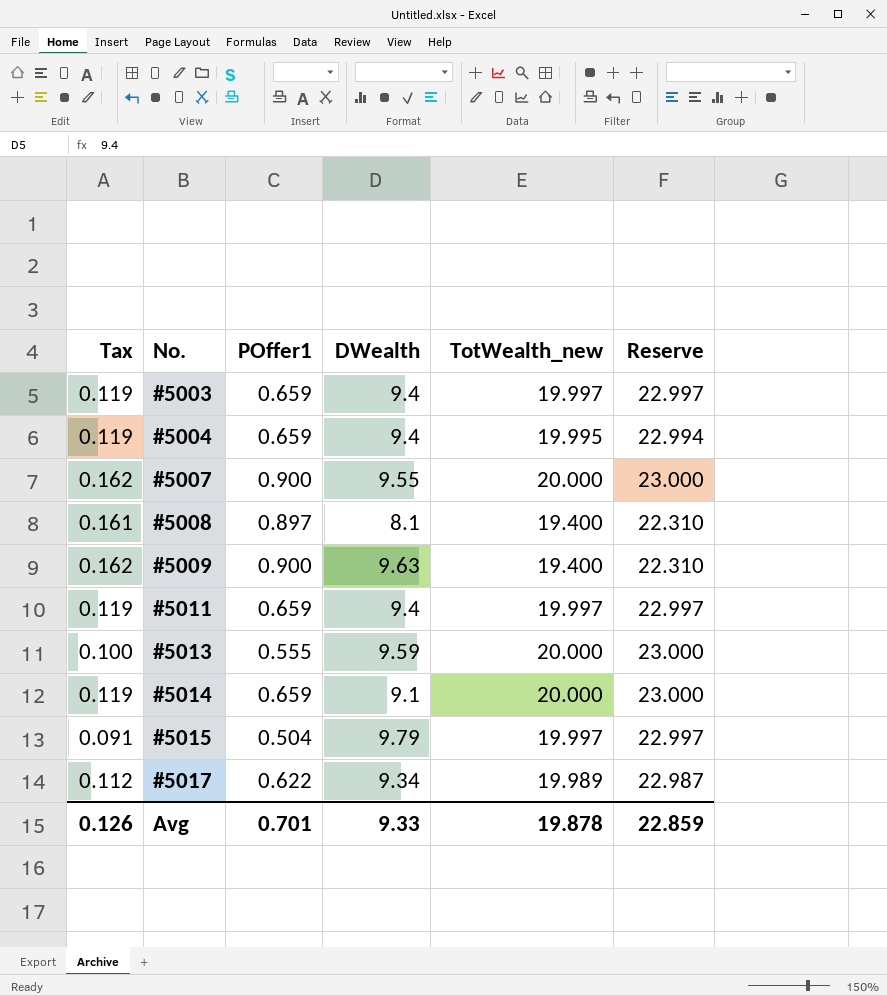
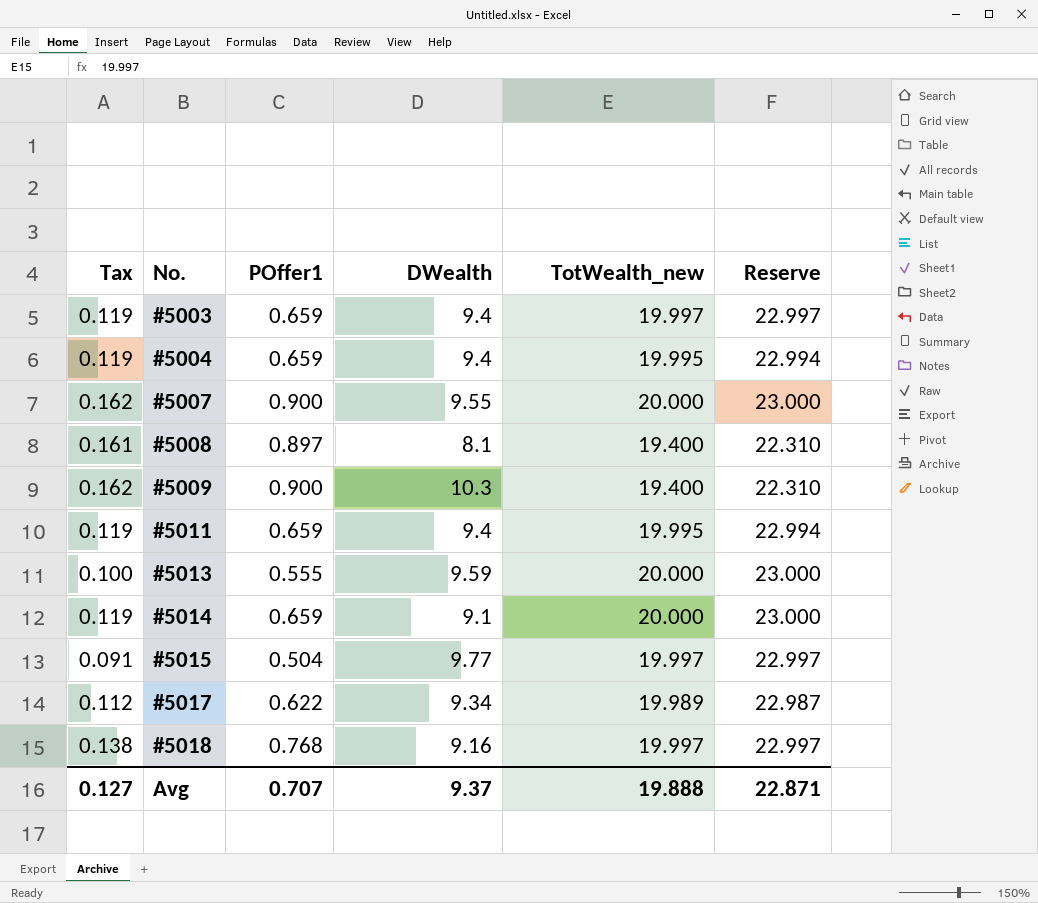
#5009 | DWealth: 9.63 -> 10.3
#5011 | TotWealth_new: 19.997 -> 19.995
#5011 | Reserve: 22.997 -> 22.994
#5015 | DWealth: 9.79 -> 9.77
row #5018: none -> 0.138 | 0.768 | 9.16 | 19.997 | 22.997
Avg | Tax: 0.126 -> 0.127
Avg | POffer1: 0.701 -> 0.707
Avg | DWealth: 9.33 -> 9.37
Avg | TotWealth_new: 19.878 -> 19.888
Avg | Reserve: 22.859 -> 22.871

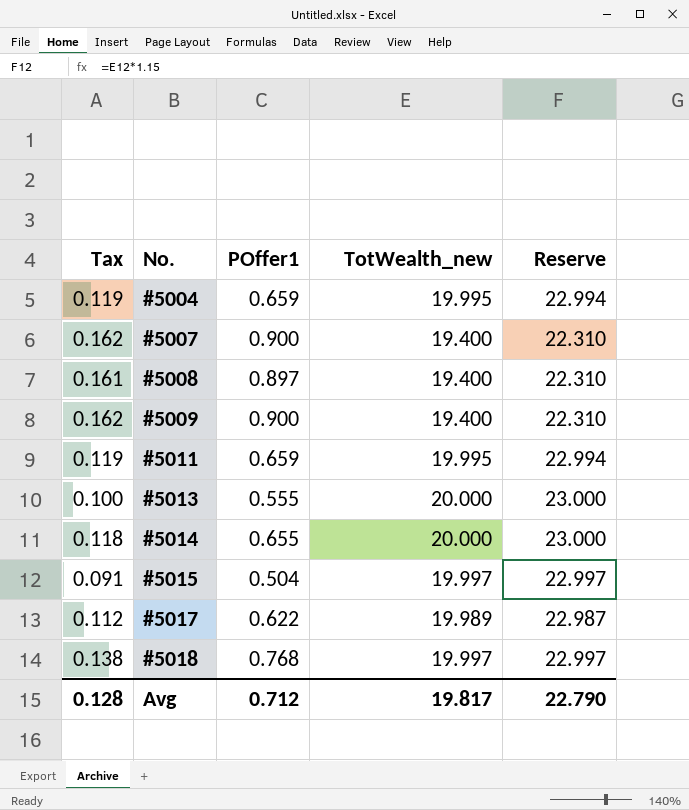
column DWealth | position: 4 -> none
row #5003: 0.119 | 0.659 | 9.4 | 19.997 | 22.997 -> none
#5007 | TotWealth_new: 20.000 -> 19.400
#5007 | Reserve: 23.000 -> 22.310
#5014 | Tax: 0.119 -> 0.118
#5014 | POffer1: 0.659 -> 0.655
Avg | Tax: 0.127 -> 0.128
Avg | POffer1: 0.707 -> 0.712
Avg | TotWealth_new: 19.888 -> 19.817
Avg | Reserve: 22.871 -> 22.790

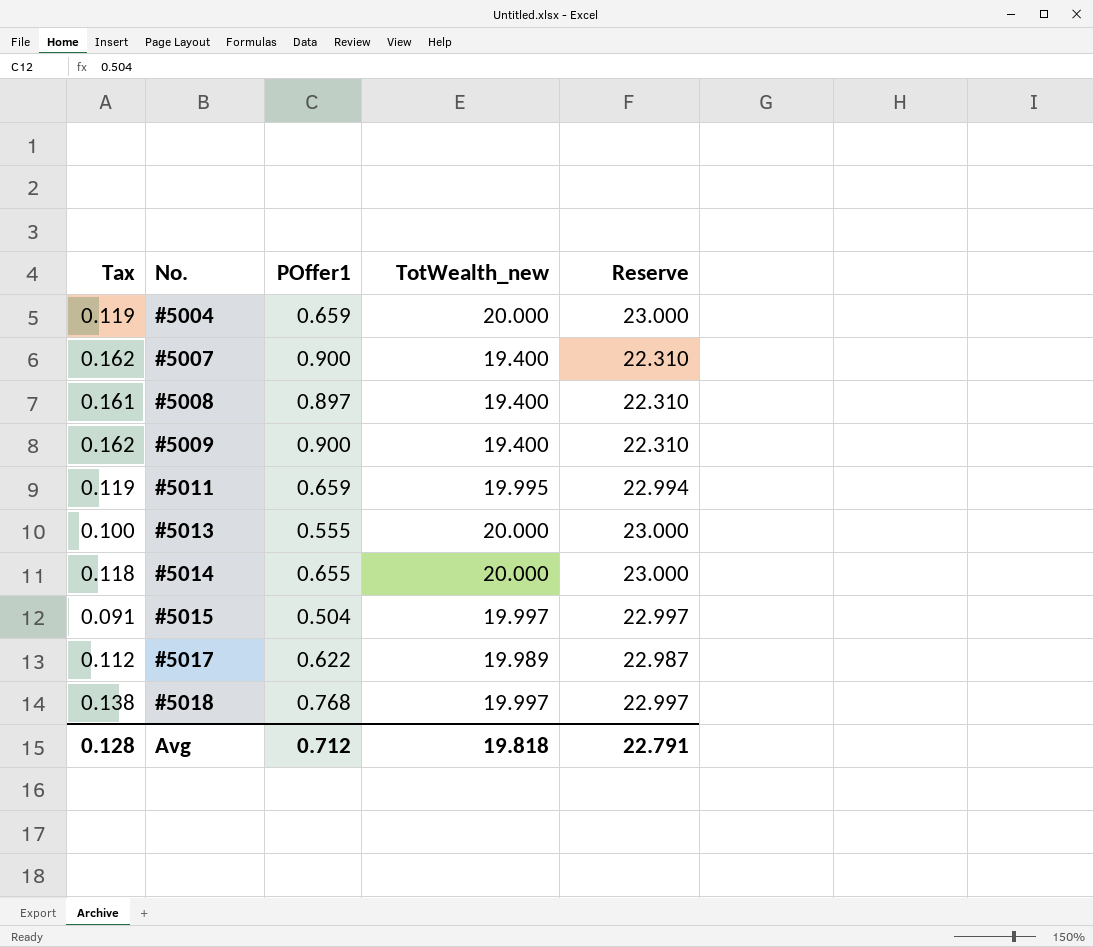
#5004 | TotWealth_new: 19.995 -> 20.000
#5004 | Reserve: 22.994 -> 23.000
Avg | TotWealth_new: 19.817 -> 19.818
Avg | Reserve: 22.790 -> 22.791

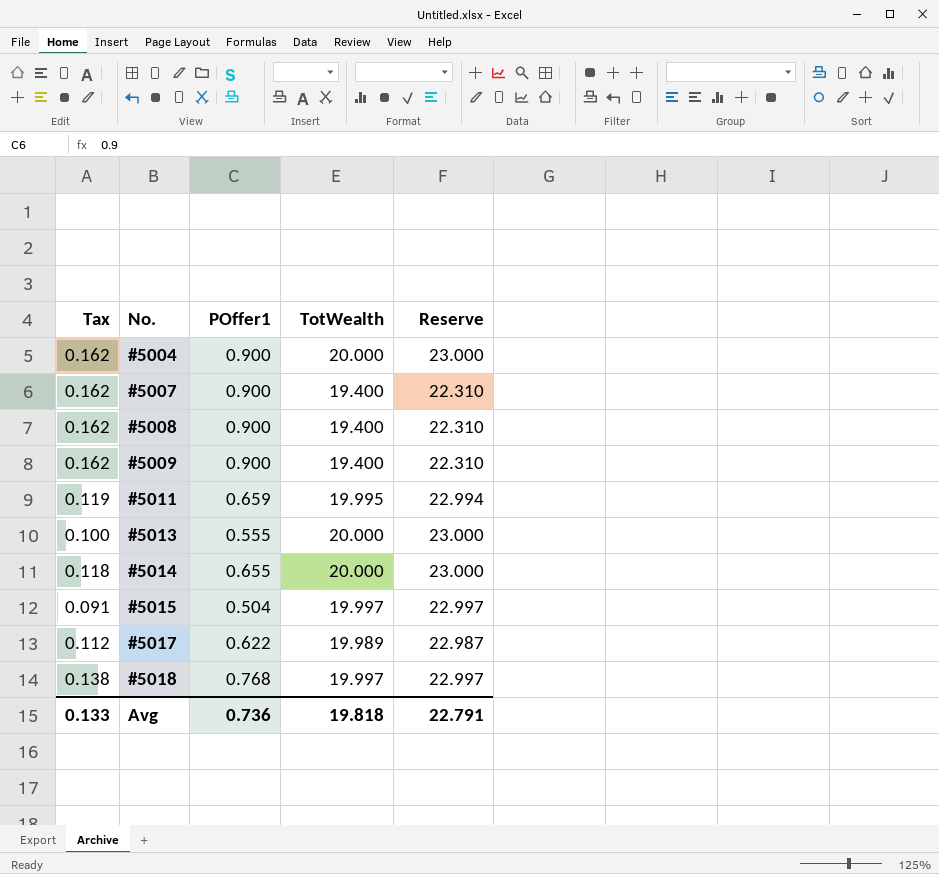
column name: TotWealth_new -> TotWealth
#5004 | Tax: 0.119 -> 0.162
#5004 | POffer1: 0.659 -> 0.900
#5008 | Tax: 0.161 -> 0.162
#5008 | POffer1: 0.897 -> 0.900
Avg | Tax: 0.128 -> 0.133
Avg | POffer1: 0.712 -> 0.736

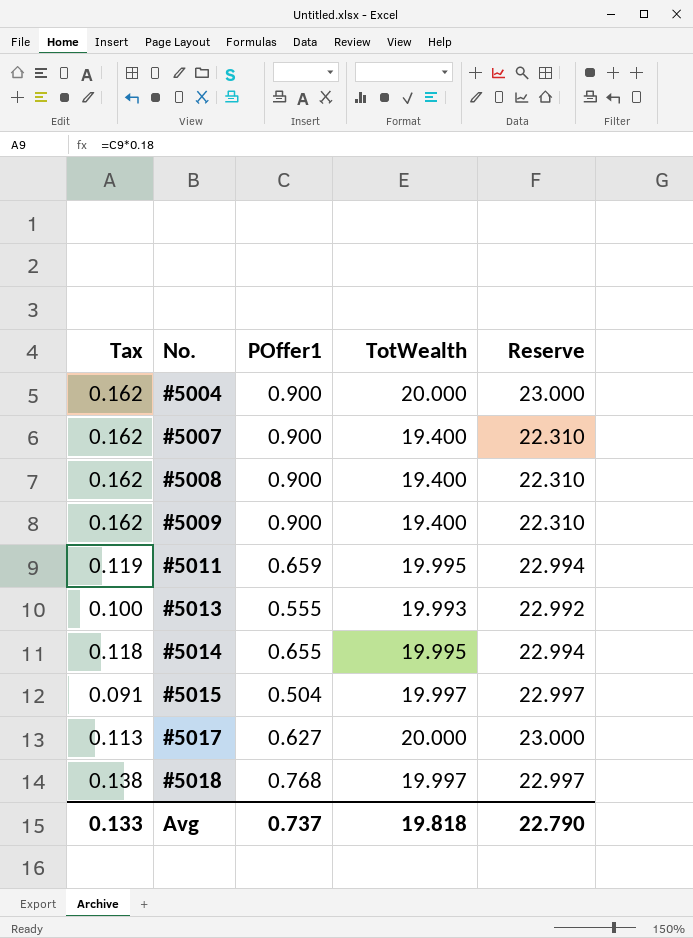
#5013 | TotWealth: 20.000 -> 19.993
#5013 | Reserve: 23.000 -> 22.992
#5014 | TotWealth: 20.000 -> 19.995
#5014 | Reserve: 23.000 -> 22.994
#5017 | Tax: 0.112 -> 0.113
#5017 | POffer1: 0.622 -> 0.627
#5017 | TotWealth: 19.989 -> 20.000
#5017 | Reserve: 22.987 -> 23.000
Avg | POffer1: 0.736 -> 0.737
Avg | Reserve: 22.791 -> 22.790

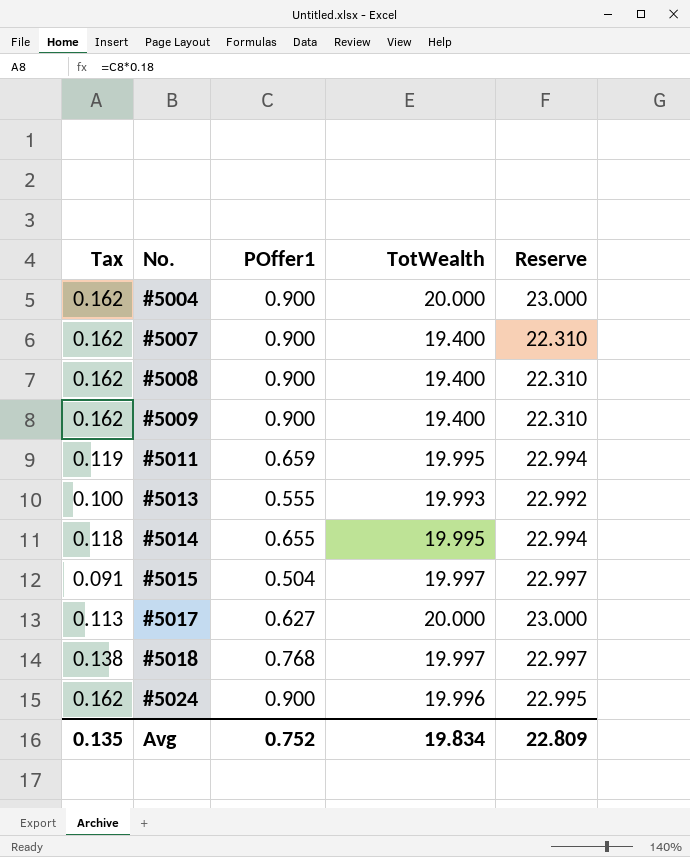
row #5024: none -> 0.162 | 0.900 | 19.996 | 22.995
Avg | Tax: 0.133 -> 0.135
Avg | POffer1: 0.737 -> 0.752
Avg | TotWealth: 19.818 -> 19.834
Avg | Reserve: 22.790 -> 22.809

